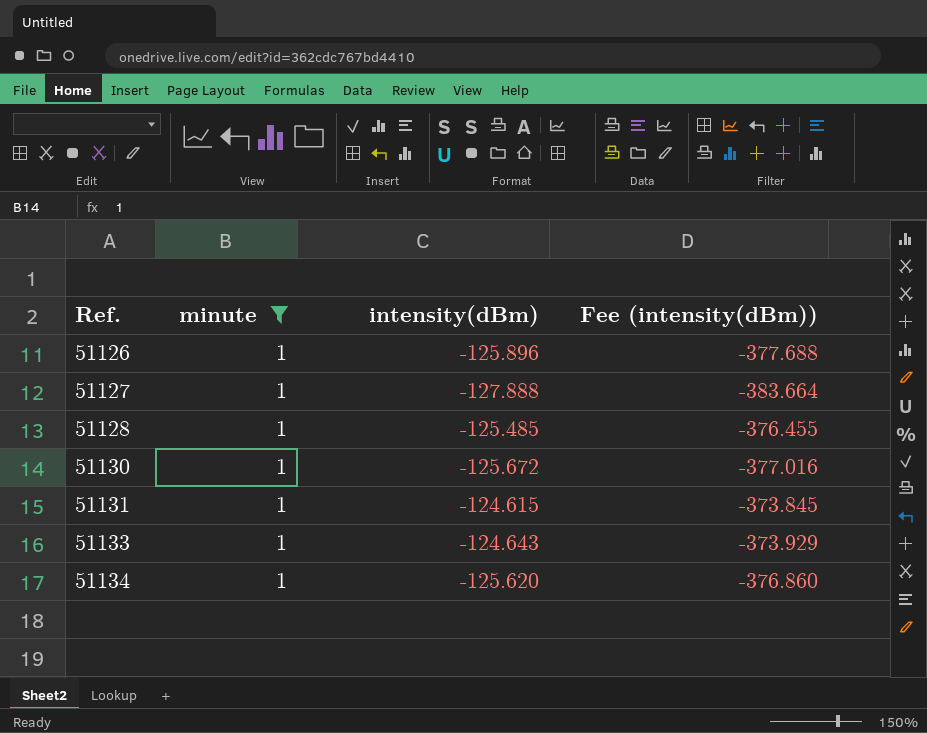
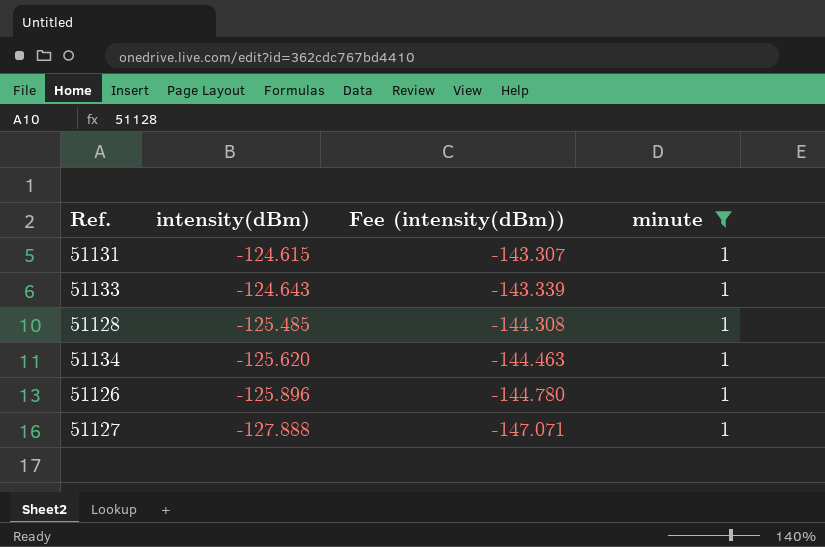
row order: Ref. ascending -> intensity(dBm) descending
column Fee (intensity(dBm)) | formula: [intensity(dBm)] * 3 -> [intensity(dBm)] * 1.15
column minute | position: 2 -> 4
row 51130: 1 | -125.672 | -377.016 -> none

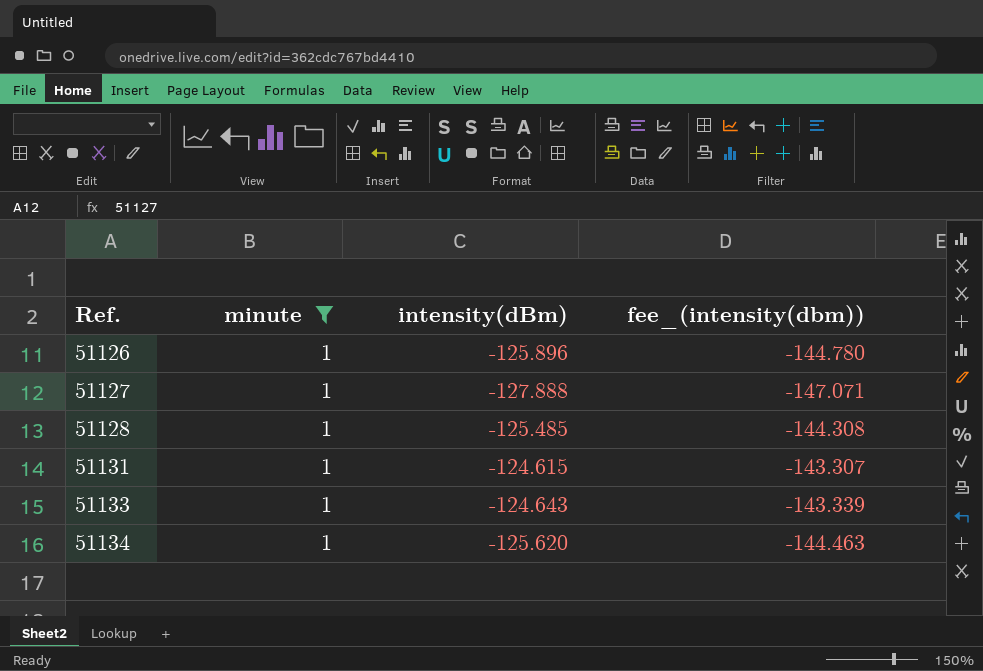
row order: intensity(dBm) descending -> Ref. ascending
column minute | position: 4 -> 2
column name: Fee (intensity(dBm)) -> fee_(intensity(dbm))

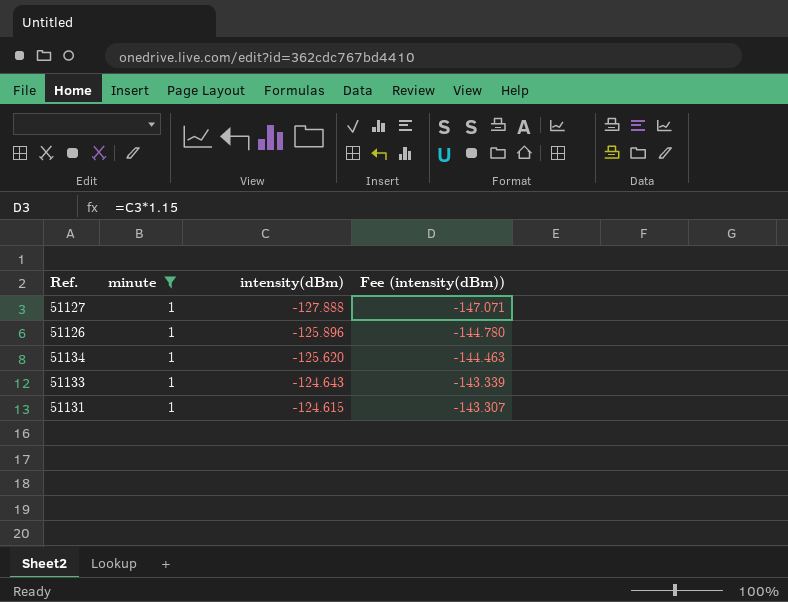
row order: Ref. ascending -> intensity(dBm) ascending
column name: fee_(intensity(dbm)) -> Fee (intensity(dBm))
row 51128: 1 | -125.485 | -144.308 -> none

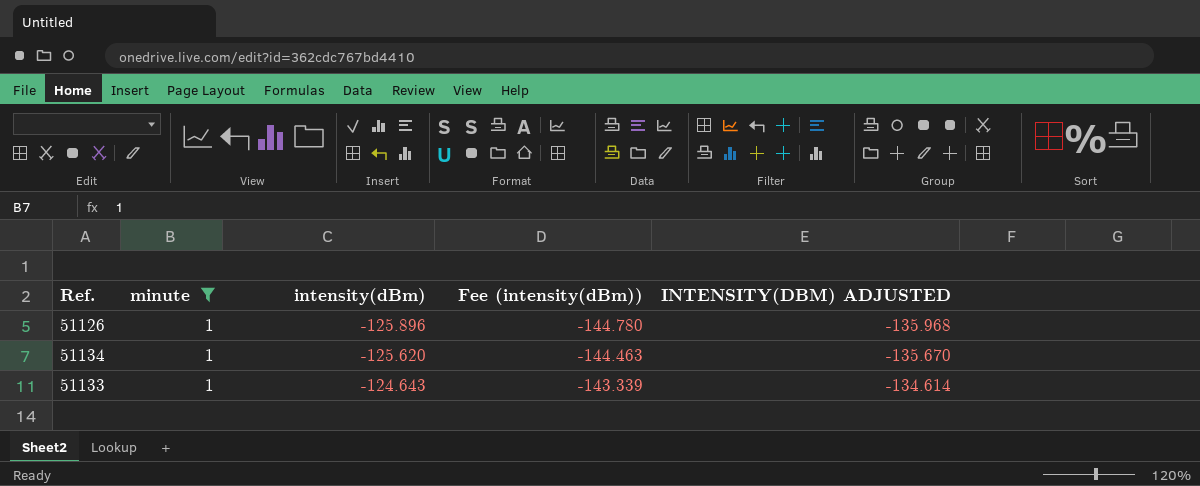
column INTENSITY(DBM) ADJUSTED | formula: none -> [intensity(dBm)] * 1.08
row 51127: 1 | -127.888 | -147.071 -> none
row 51131: 1 | -124.615 | -143.307 -> none

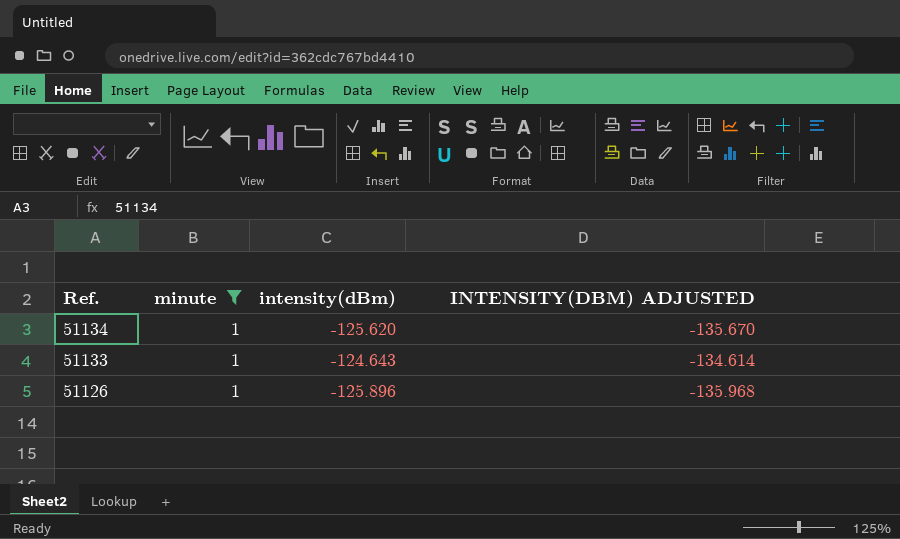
row order: intensity(dBm) ascending -> Ref. descending
column Fee (intensity(dBm)) | formula: [intensity(dBm)] * 1.15 -> none

